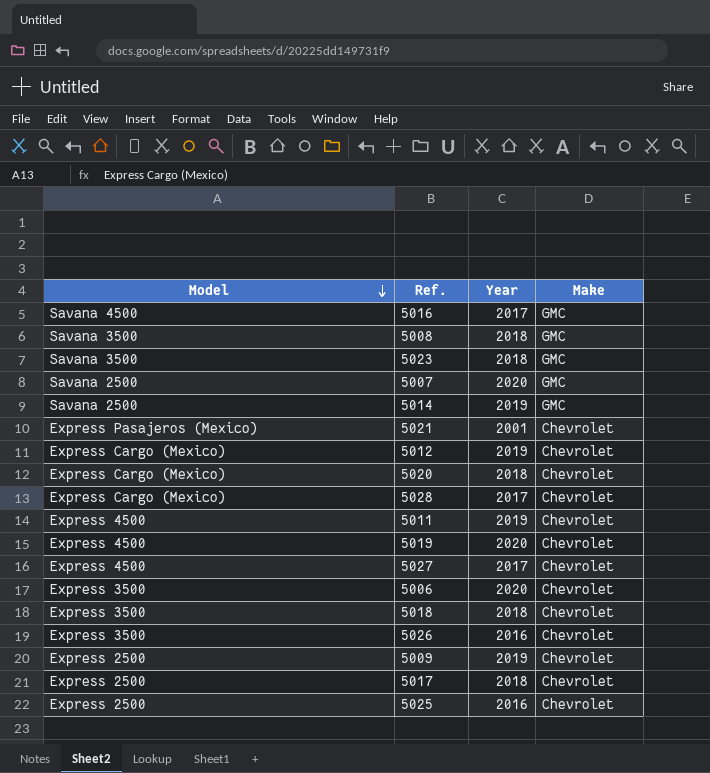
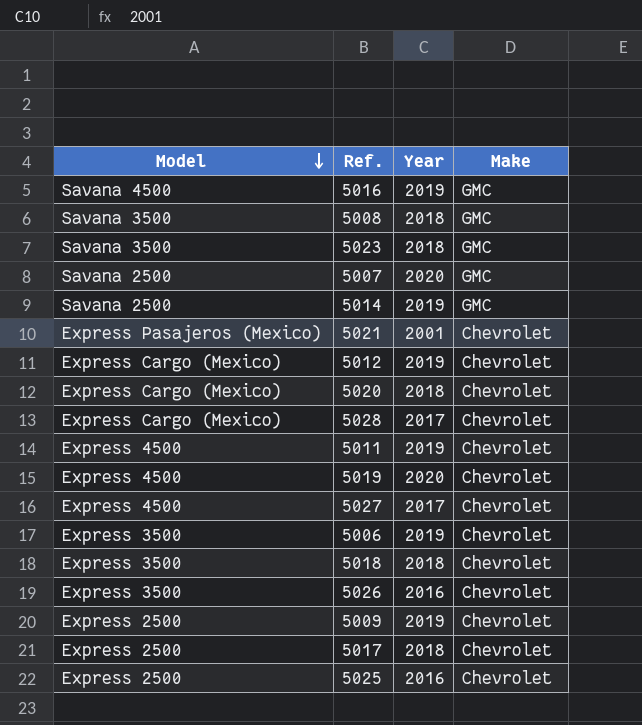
5016 | Year: 2017 -> 2019
5006 | Year: 2020 -> 2019

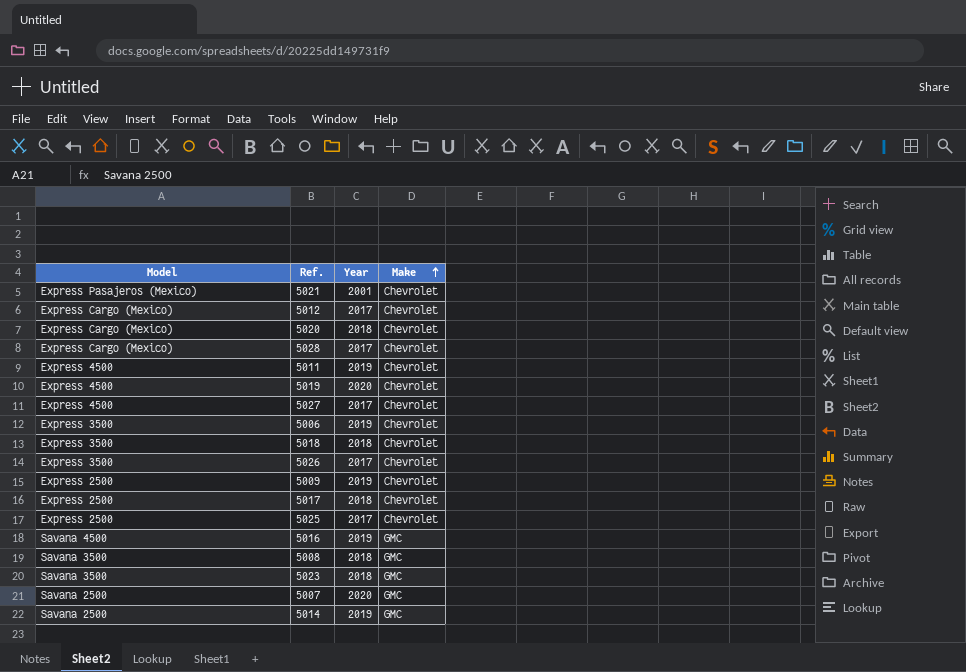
row order: Model descending -> Make ascending
5012 | Year: 2019 -> 2017
5026 | Year: 2016 -> 2017
5025 | Year: 2016 -> 2017

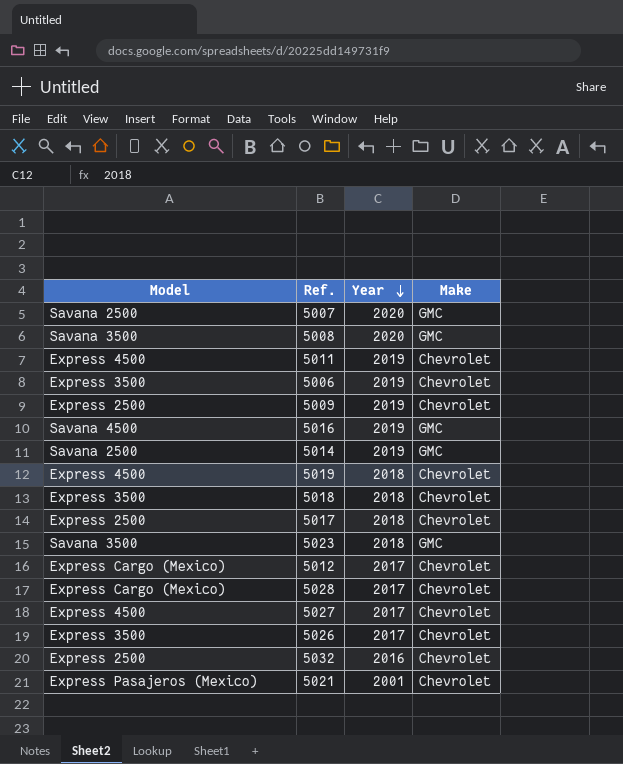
row order: Make ascending -> Year descending
row 5020: Express Cargo (Mexico) | 2018 | Chevrolet -> none
row 5025: Express 2500 | 2017 | Chevrolet -> none
5008 | Year: 2018 -> 2020
5019 | Year: 2020 -> 2018
row 5032: none -> Express 2500 | 2016 | Chevrolet

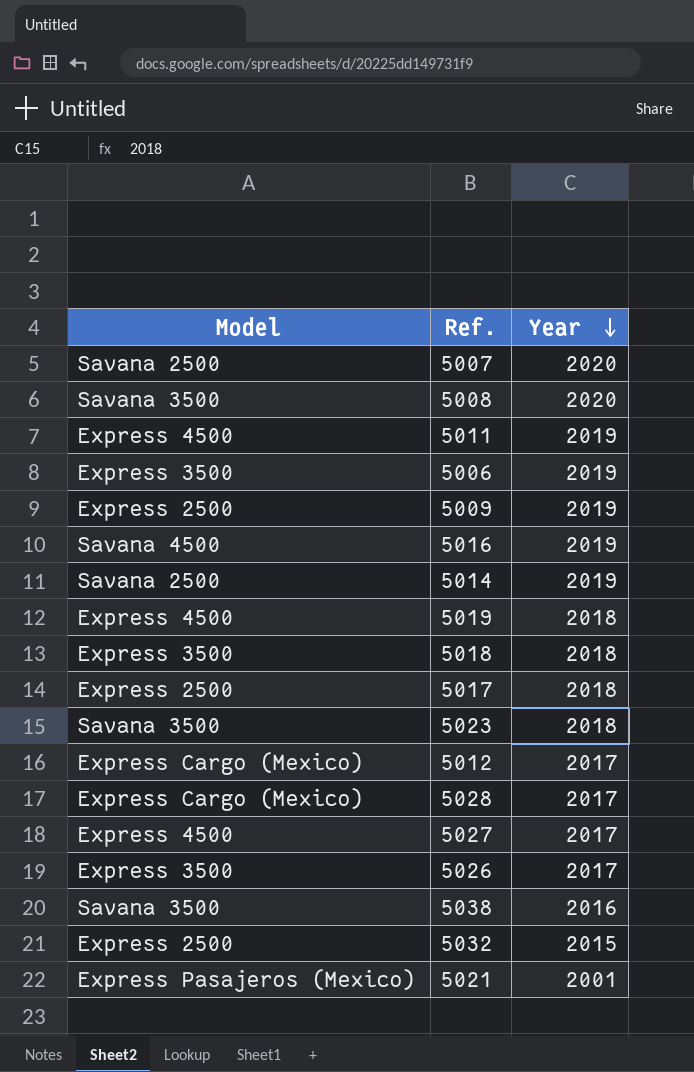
column Make | position: 4 -> none
row 5038: none -> Savana 3500 | 2016
5032 | Year: 2016 -> 2015

